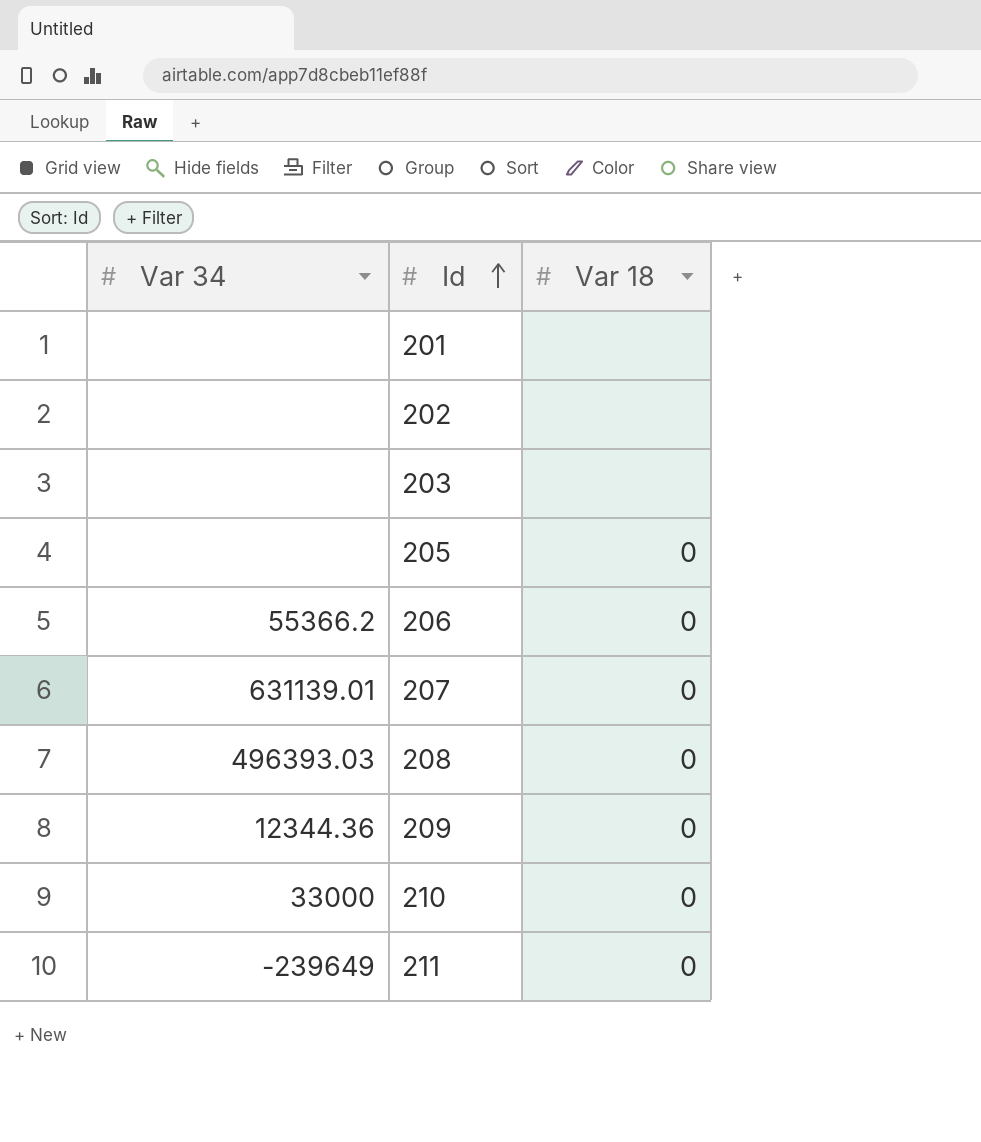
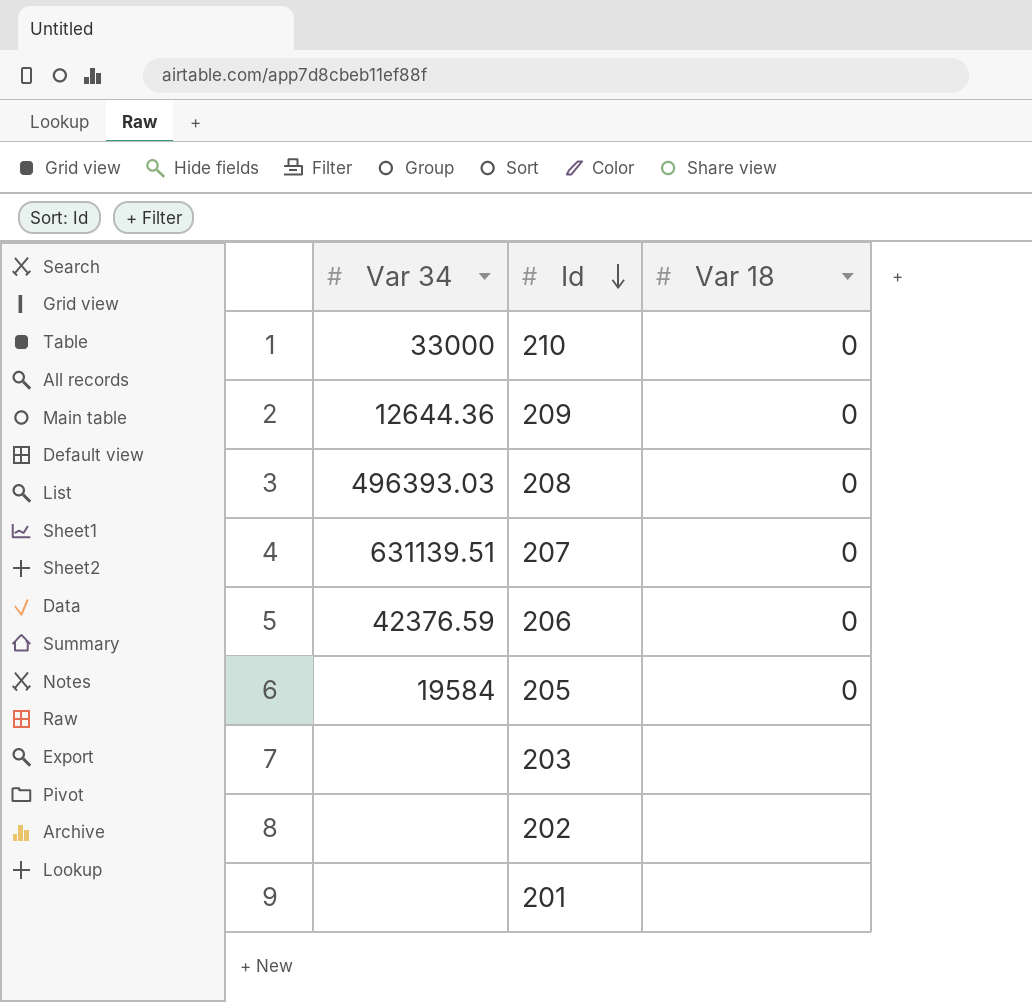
row order: Id ascending -> Id descending
row 211: -239649 | 0 -> none
209 | Var 34: 12344.36 -> 12644.36
207 | Var 34: 631139.01 -> 631139.51
206 | Var 34: 55366.2 -> 42376.59
205 | Var 34: none -> 19584

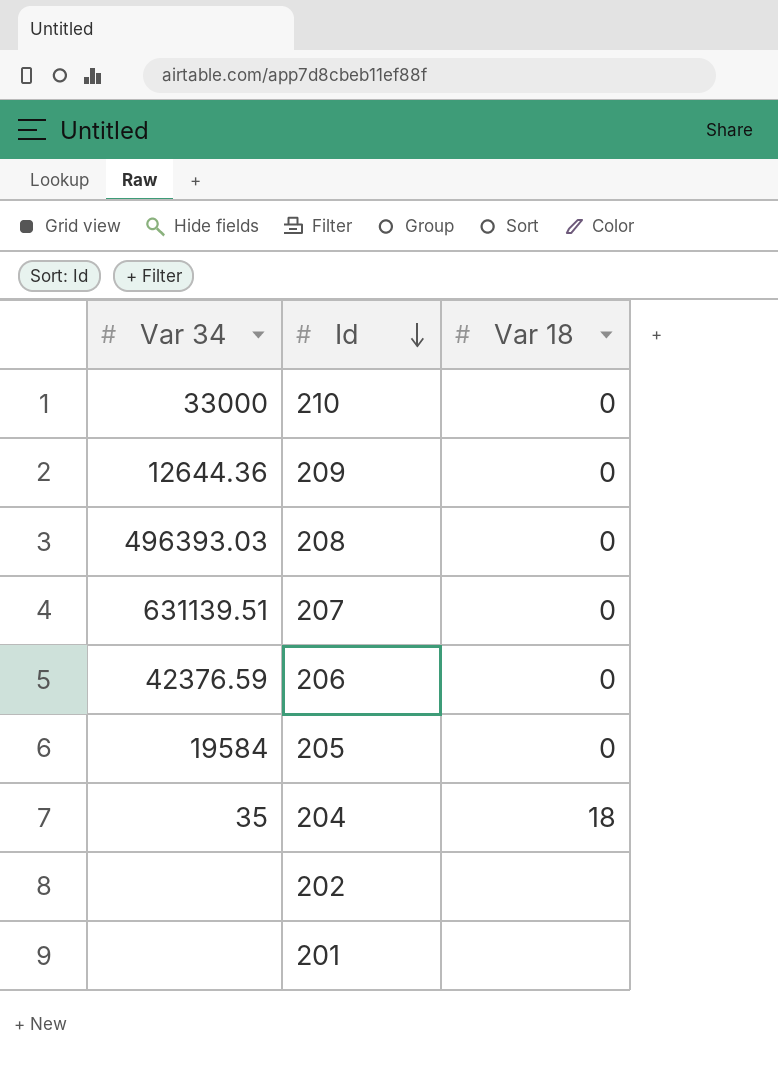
row 203: none | none -> none
row 204: none -> 35 | 18

